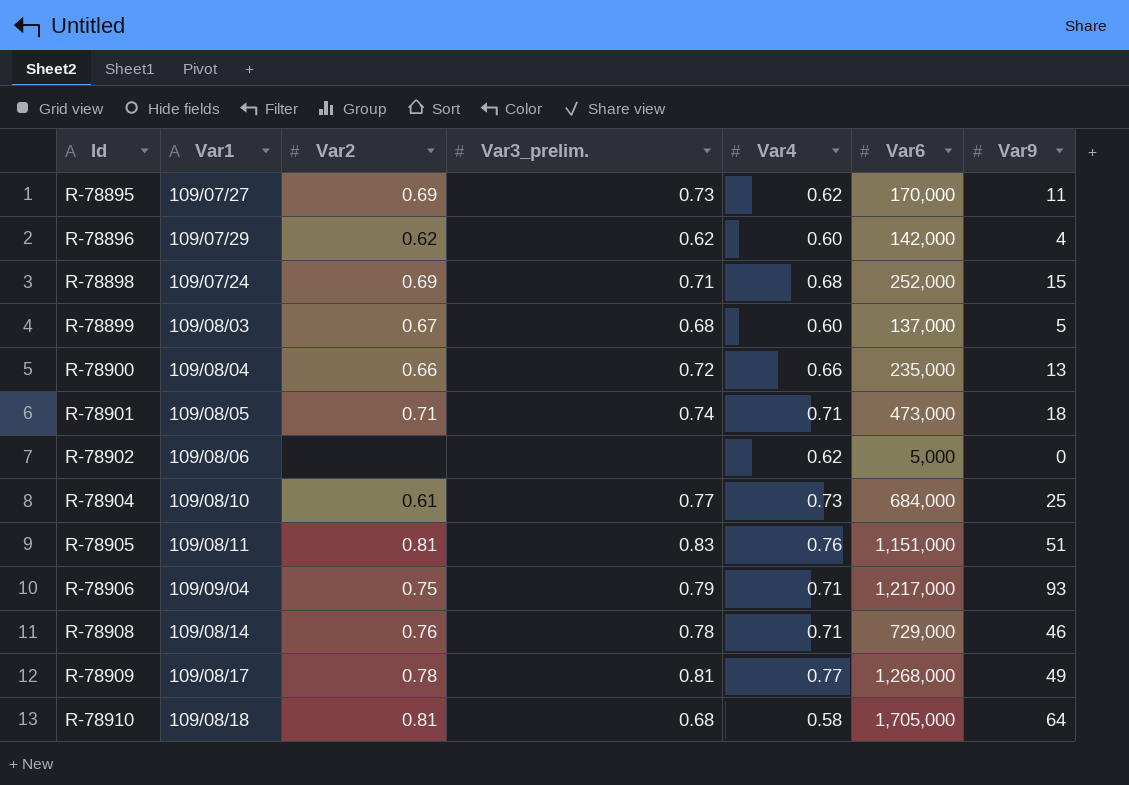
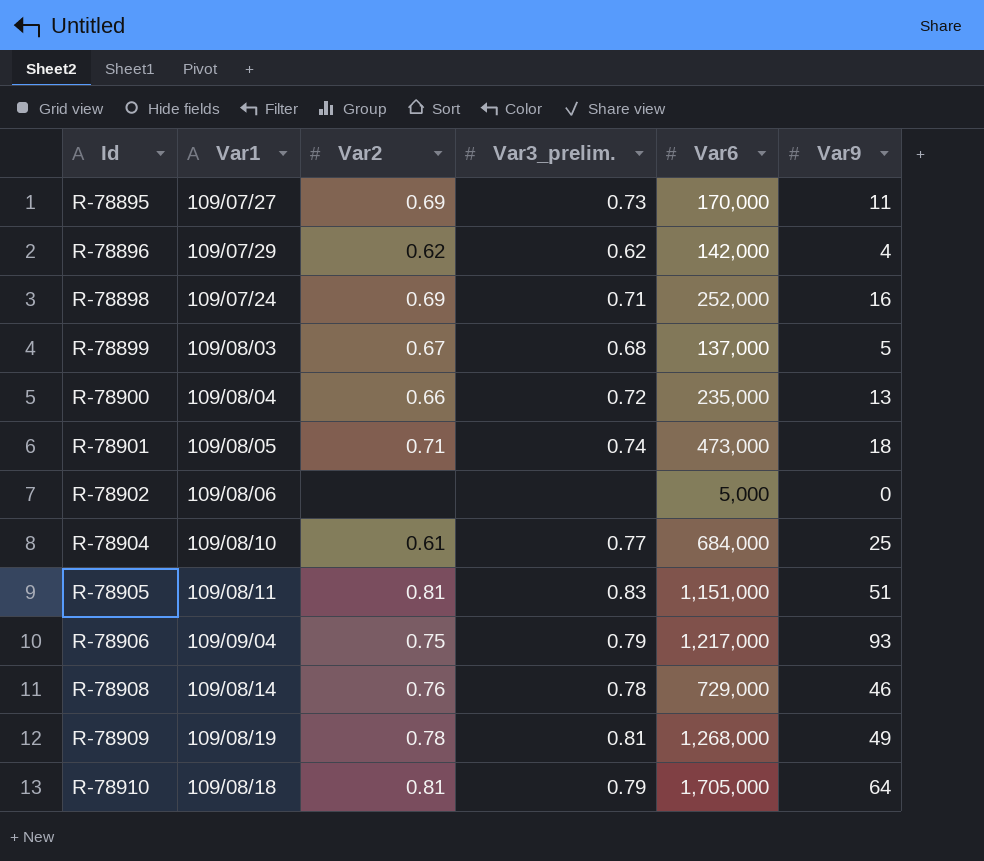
column Var4 | position: 5 -> none
R-78898 | Var9: 15 -> 16
R-78909 | Var1: 109/08/17 -> 109/08/19
R-78910 | Var3_prelim.: 0.68 -> 0.79

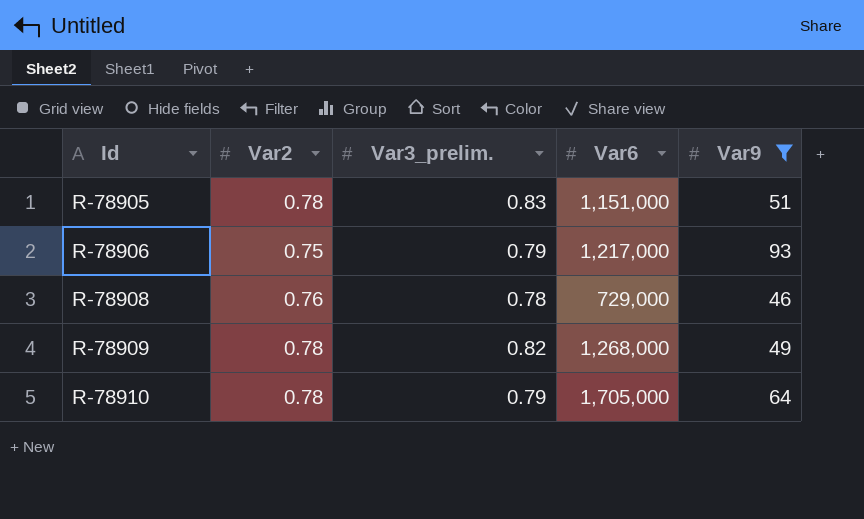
filter: none -> Var9 >= 46
column Var1 | position: 2 -> none
R-78905 | Var2: 0.81 -> 0.78
R-78909 | Var3_prelim.: 0.81 -> 0.82
R-78910 | Var2: 0.81 -> 0.78

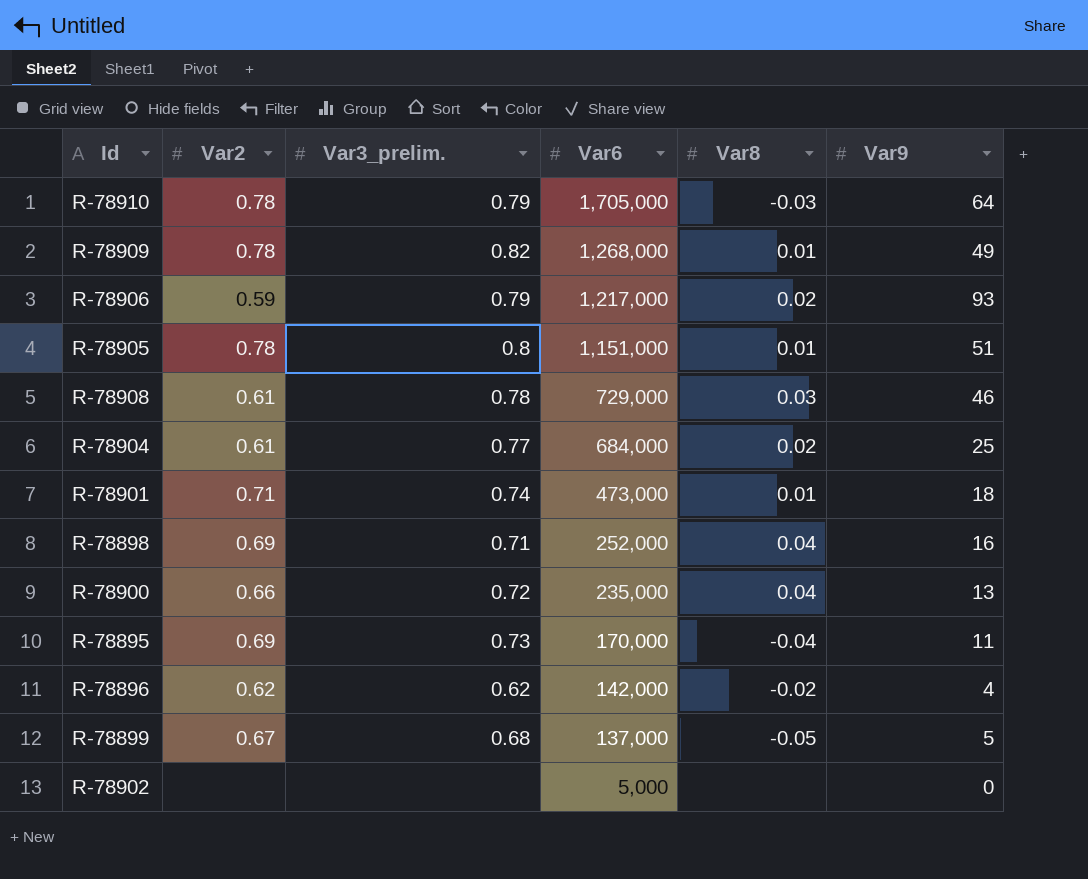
filter: Var9 >= 46 -> none
row order: Id ascending -> Var6 descending
column Var8 | position: none -> 5
R-78906 | Var2: 0.75 -> 0.59
R-78905 | Var3_prelim.: 0.83 -> 0.8
R-78908 | Var2: 0.76 -> 0.61

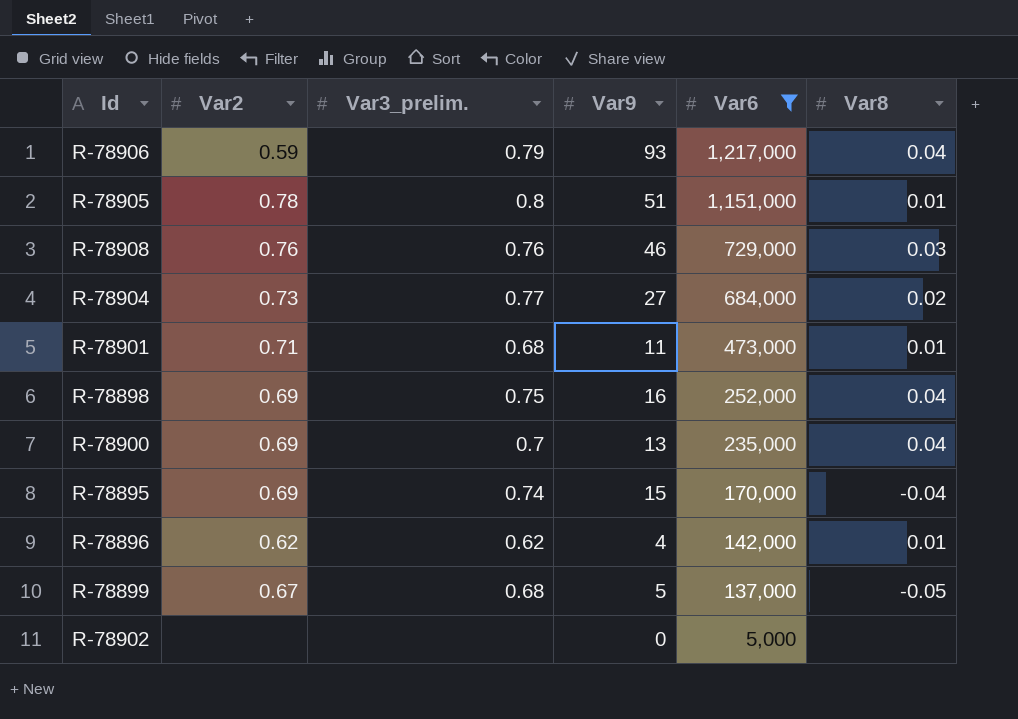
filter: none -> Var6 <= 1,217,000
column Var9 | position: 6 -> 4
R-78906 | Var8: 0.02 -> 0.04
R-78908 | Var2: 0.61 -> 0.76
R-78908 | Var3_prelim.: 0.78 -> 0.76
R-78904 | Var2: 0.61 -> 0.73
R-78904 | Var9: 25 -> 27
R-78901 | Var3_prelim.: 0.74 -> 0.68
R-78901 | Var9: 18 -> 11
R-78898 | Var3_prelim.: 0.71 -> 0.75
R-78900 | Var2: 0.66 -> 0.69
R-78900 | Var3_prelim.: 0.72 -> 0.7
R-78895 | Var3_prelim.: 0.73 -> 0.74
R-78895 | Var9: 11 -> 15
R-78896 | Var8: -0.02 -> 0.01

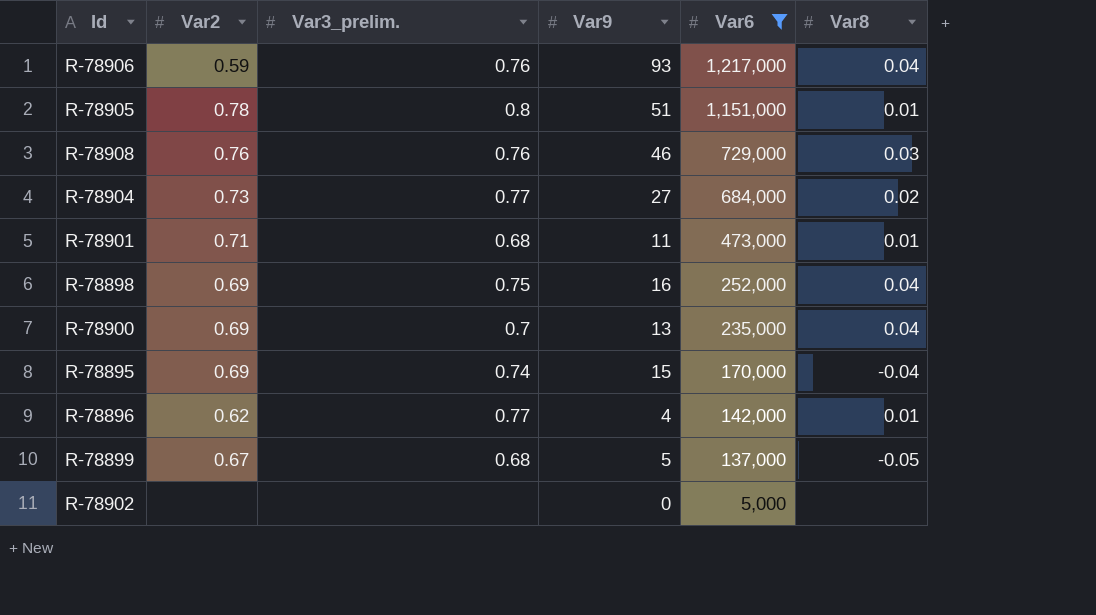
R-78906 | Var3_prelim.: 0.79 -> 0.76
R-78896 | Var3_prelim.: 0.62 -> 0.77

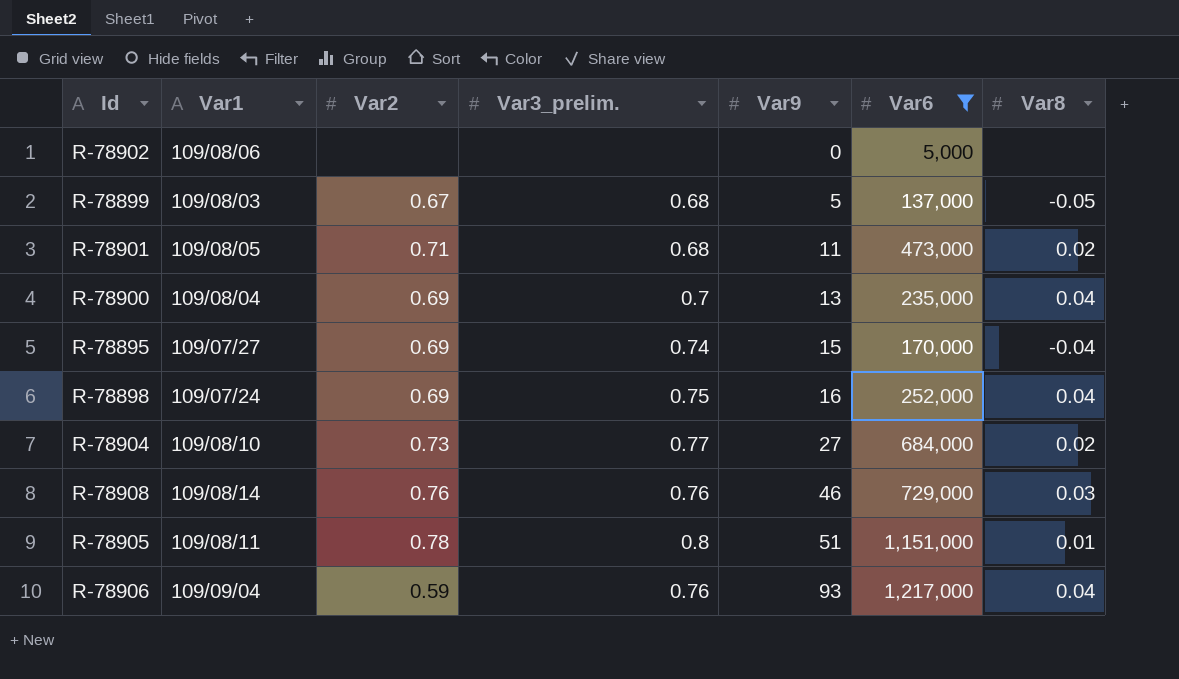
row order: Var6 descending -> Var9 ascending
column Var1 | position: none -> 2
row R-78896: 0.62 | 0.77 | 4 | 142,000 | 0.01 -> none
R-78901 | Var8: 0.01 -> 0.02

